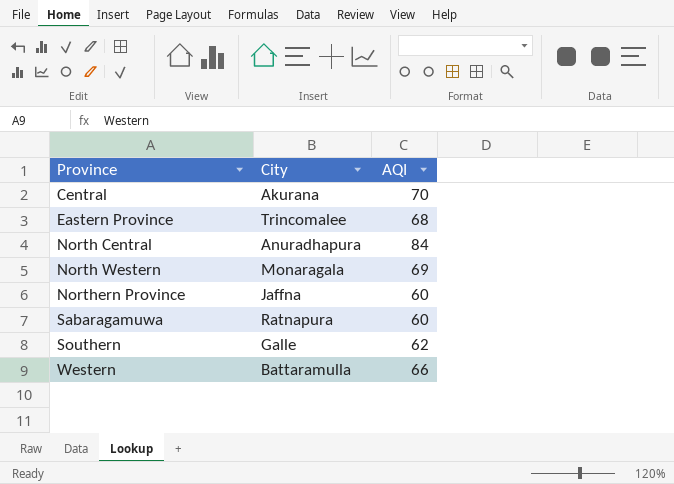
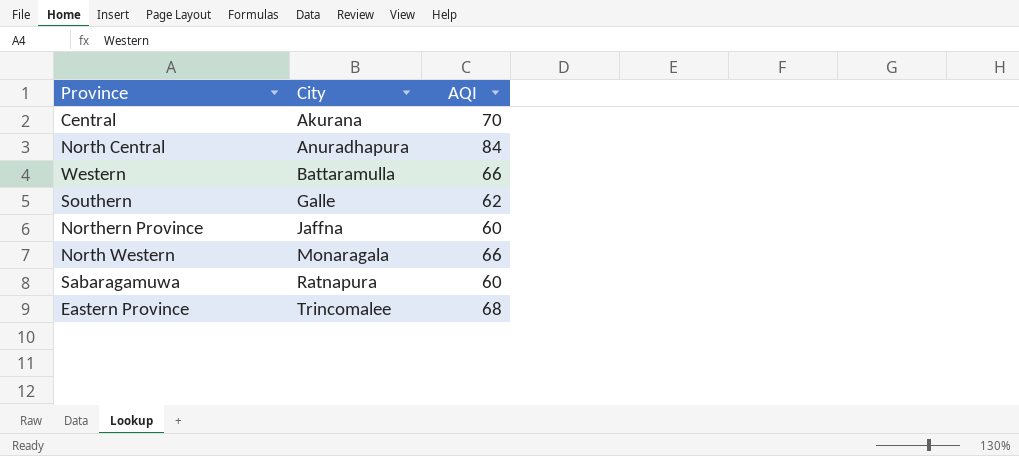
row order: Province ascending -> City ascending
North Western | AQI: 69 -> 66

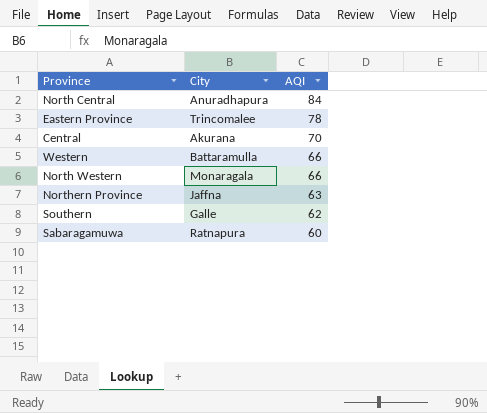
row order: City ascending -> AQI descending
Eastern Province | AQI: 68 -> 78
Northern Province | AQI: 60 -> 63

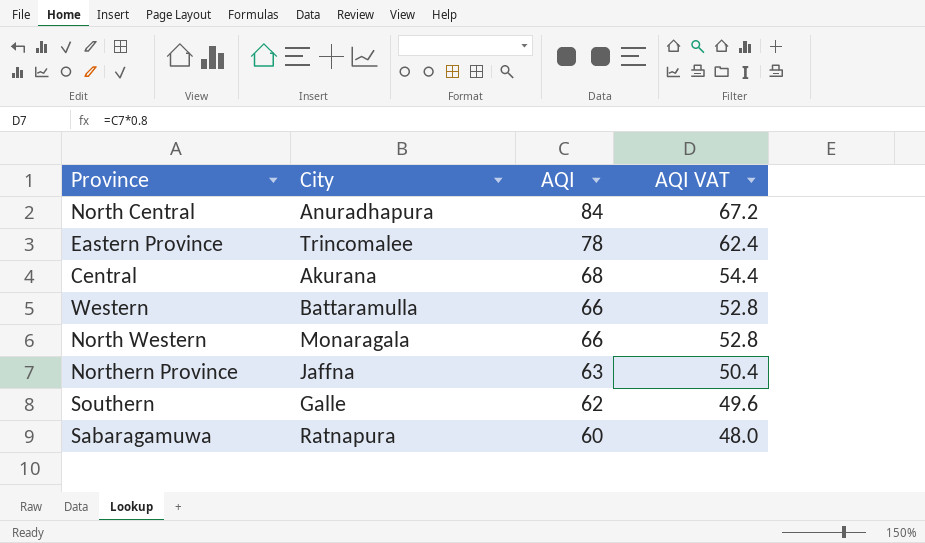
column AQI VAT | formula: none -> [AQI] * 0.8
Central | AQI: 70 -> 68

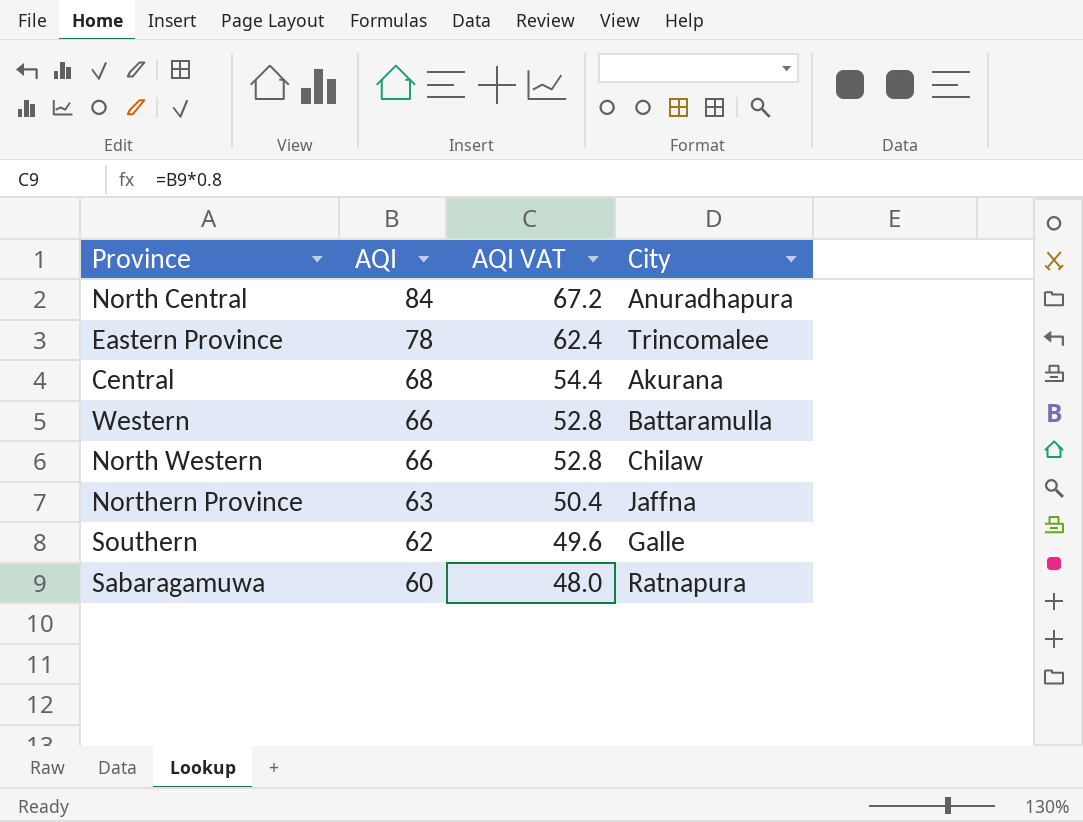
column City | position: 2 -> 4
North Western | City: Monaragala -> Chilaw

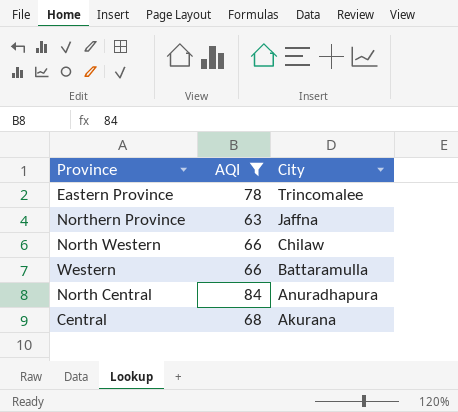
filter: none -> AQI >= 63
row order: AQI descending -> City descending
column AQI VAT | formula: [AQI] * 0.8 -> none

